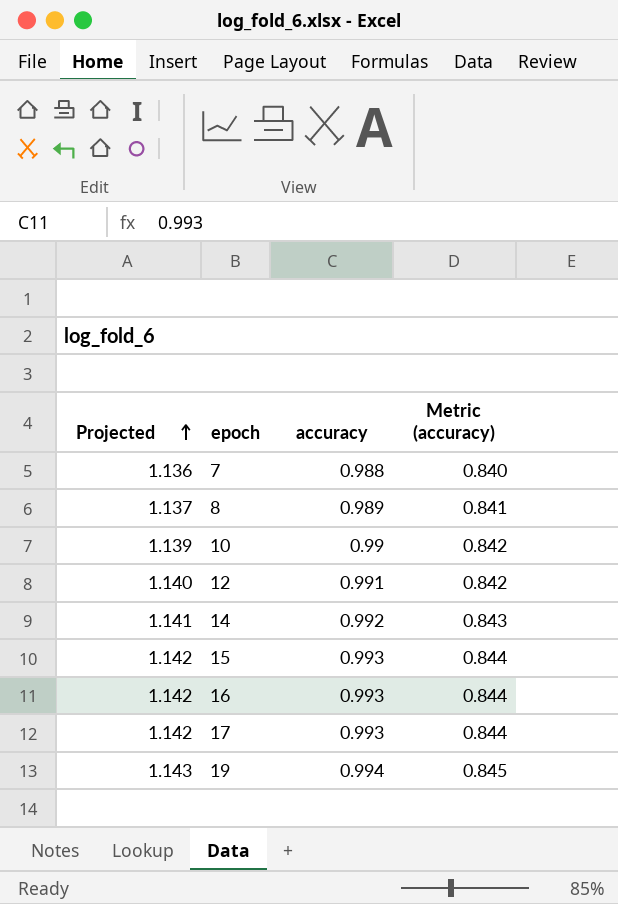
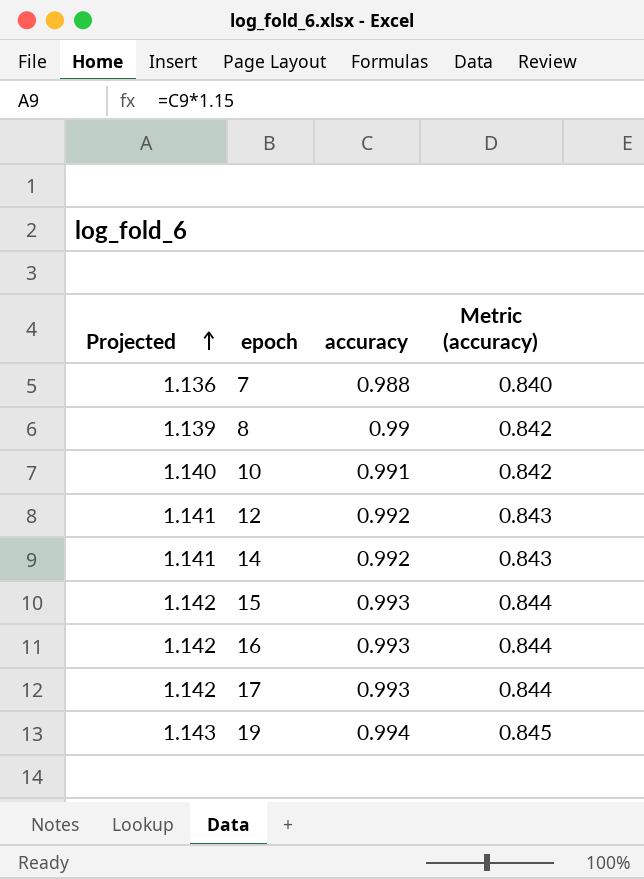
8 | Projected: 1.137 -> 1.139
8 | accuracy: 0.989 -> 0.99
8 | Metric (accuracy): 0.841 -> 0.842
10 | Projected: 1.139 -> 1.140
10 | accuracy: 0.99 -> 0.991
12 | Projected: 1.140 -> 1.141
12 | accuracy: 0.991 -> 0.992
12 | Metric (accuracy): 0.842 -> 0.843

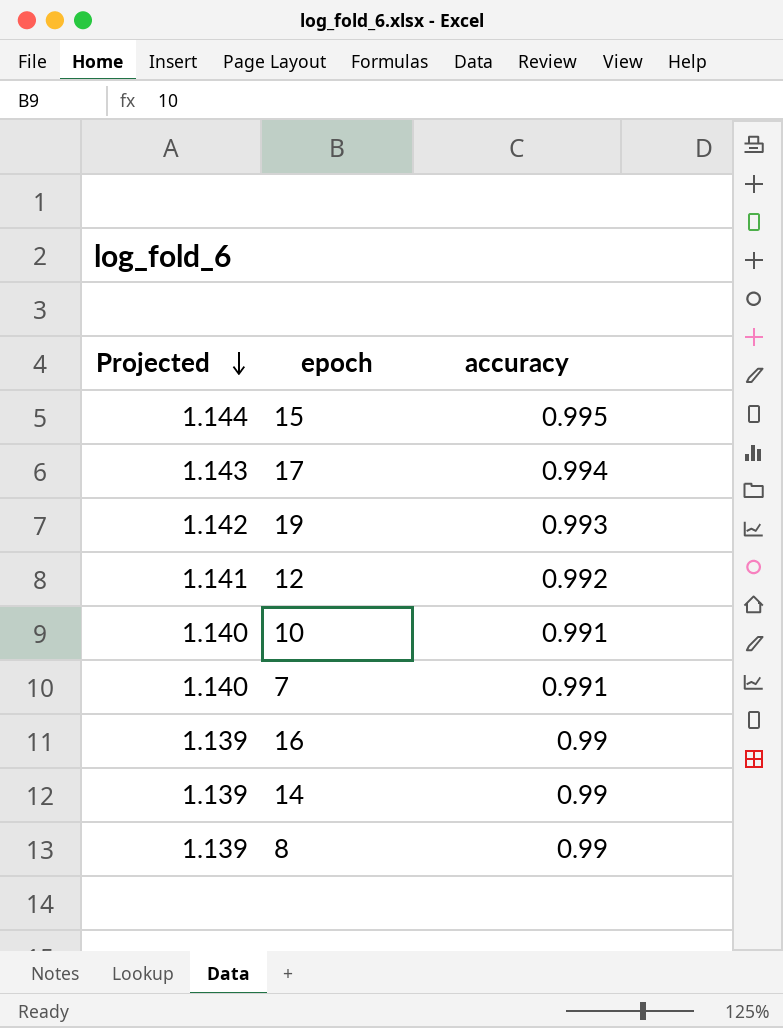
row order: Projected ascending -> Projected descending
column Metric (accuracy) | formula: [accuracy] * 0.85 -> none
15 | Projected: 1.142 -> 1.144
15 | accuracy: 0.993 -> 0.995
17 | Projected: 1.142 -> 1.143
17 | accuracy: 0.993 -> 0.994
19 | Projected: 1.143 -> 1.142
19 | accuracy: 0.994 -> 0.993
7 | Projected: 1.136 -> 1.140
7 | accuracy: 0.988 -> 0.991
16 | Projected: 1.142 -> 1.139
16 | accuracy: 0.993 -> 0.99
14 | Projected: 1.141 -> 1.139
14 | accuracy: 0.992 -> 0.99

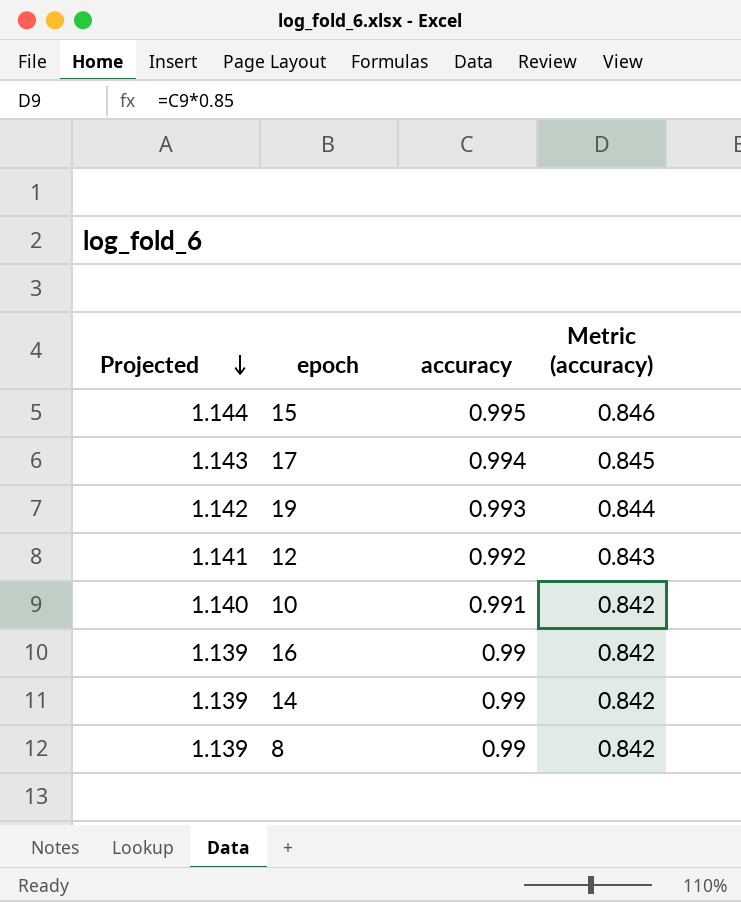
column Metric (accuracy) | formula: none -> [accuracy] * 0.85
row 7: 1.140 | 0.991 -> none

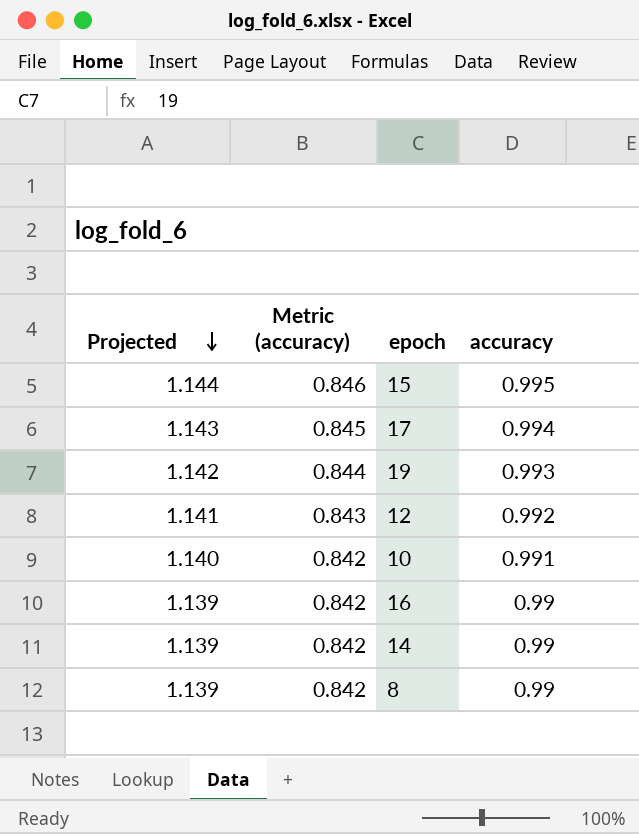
column Metric (accuracy) | position: 4 -> 2

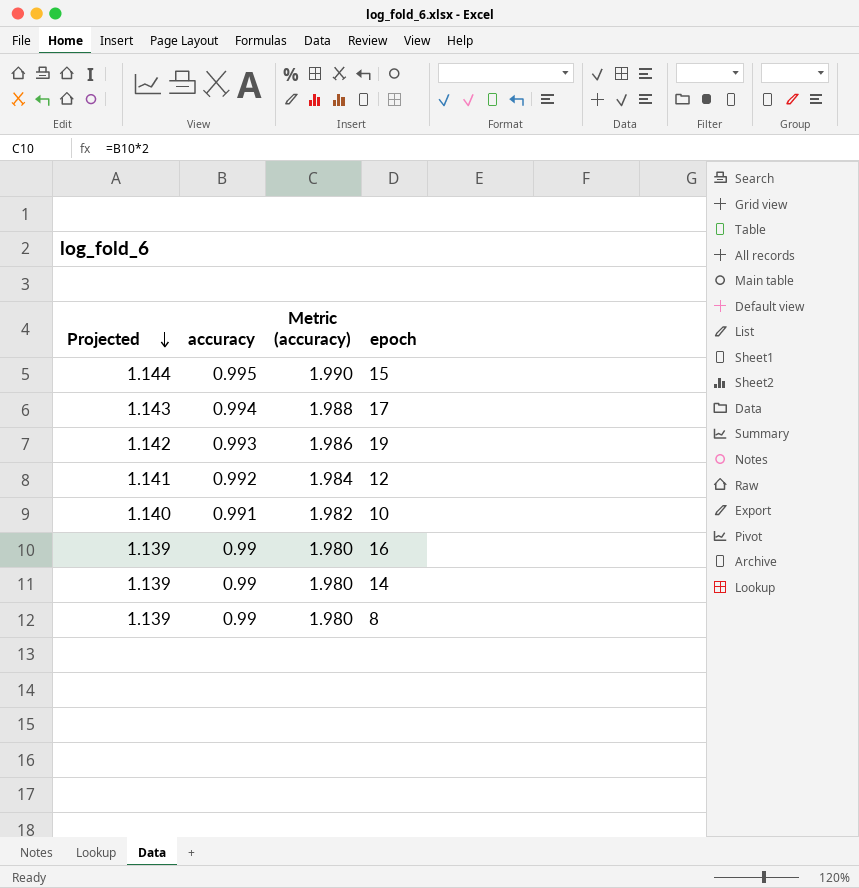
column accuracy | position: 4 -> 2
column Metric (accuracy) | formula: [accuracy] * 0.85 -> [accuracy] * 2

